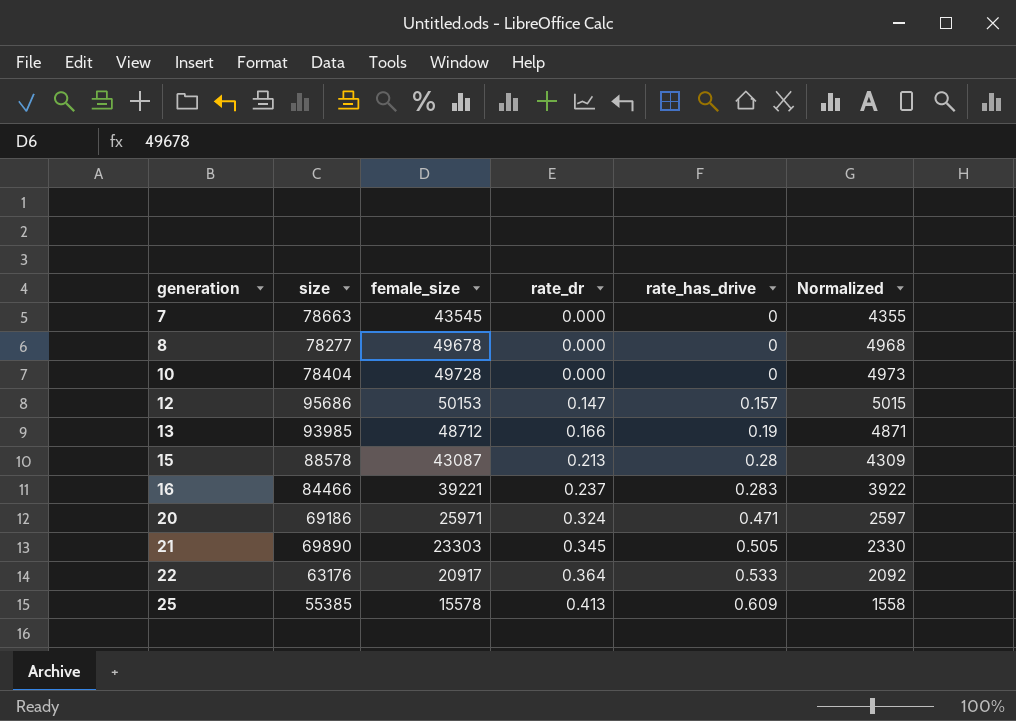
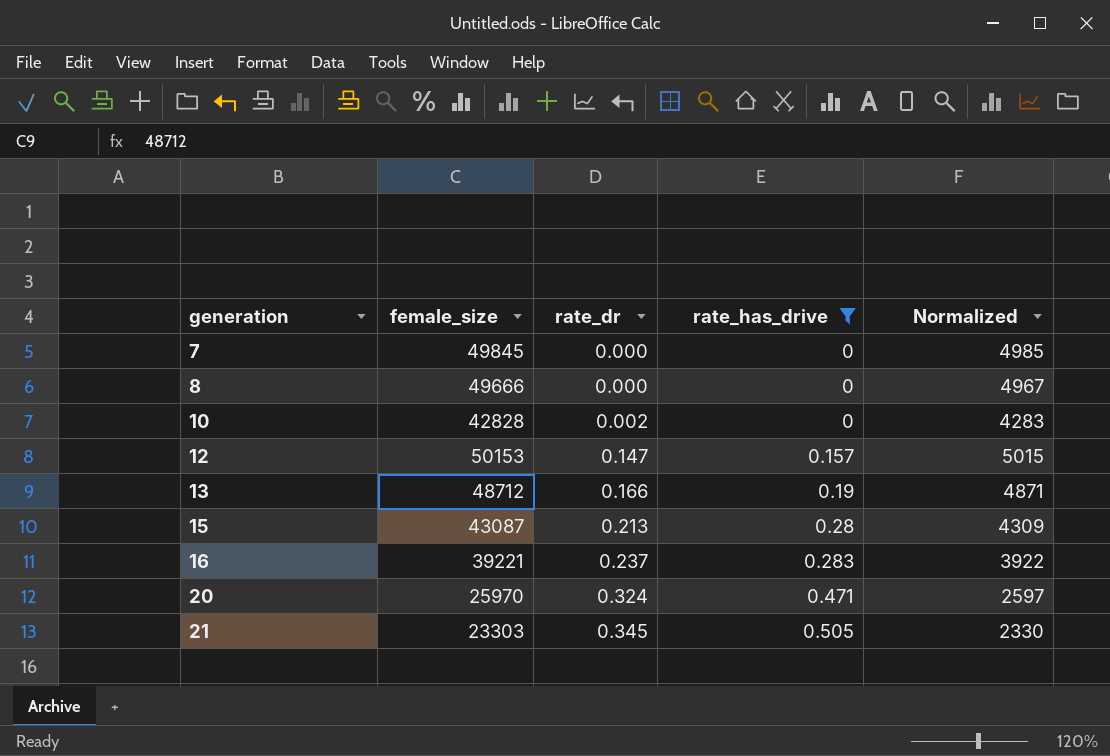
filter: none -> rate_has_drive <= 0.505
column size | position: 2 -> none
7 | female_size: 43545 -> 49845
7 | Normalized: 4355 -> 4985
8 | female_size: 49678 -> 49666
8 | Normalized: 4968 -> 4967
10 | female_size: 49728 -> 42828
10 | rate_dr: 0.000 -> 0.002
10 | Normalized: 4973 -> 4283
20 | female_size: 25971 -> 25970

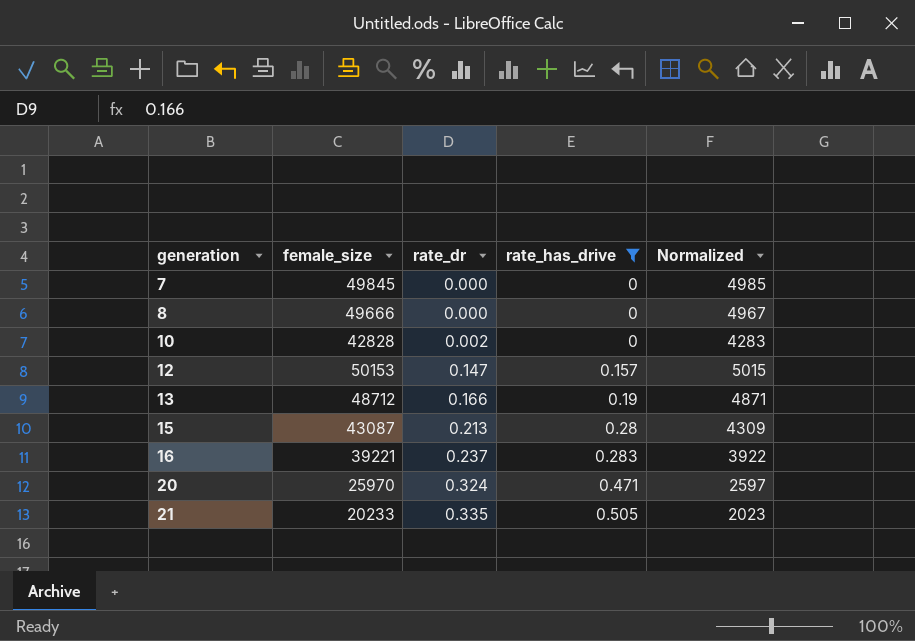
21 | female_size: 23303 -> 20233
21 | rate_dr: 0.345 -> 0.335
21 | Normalized: 2330 -> 2023

